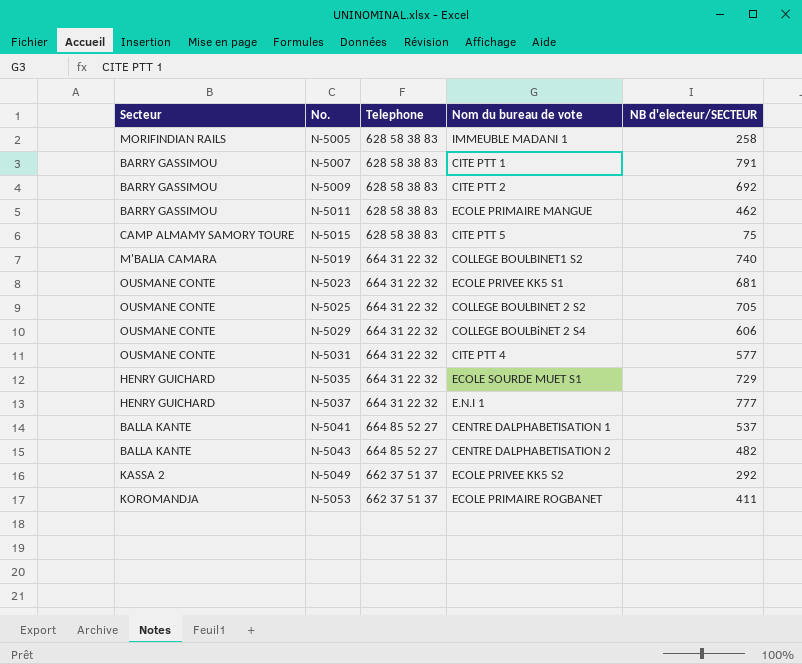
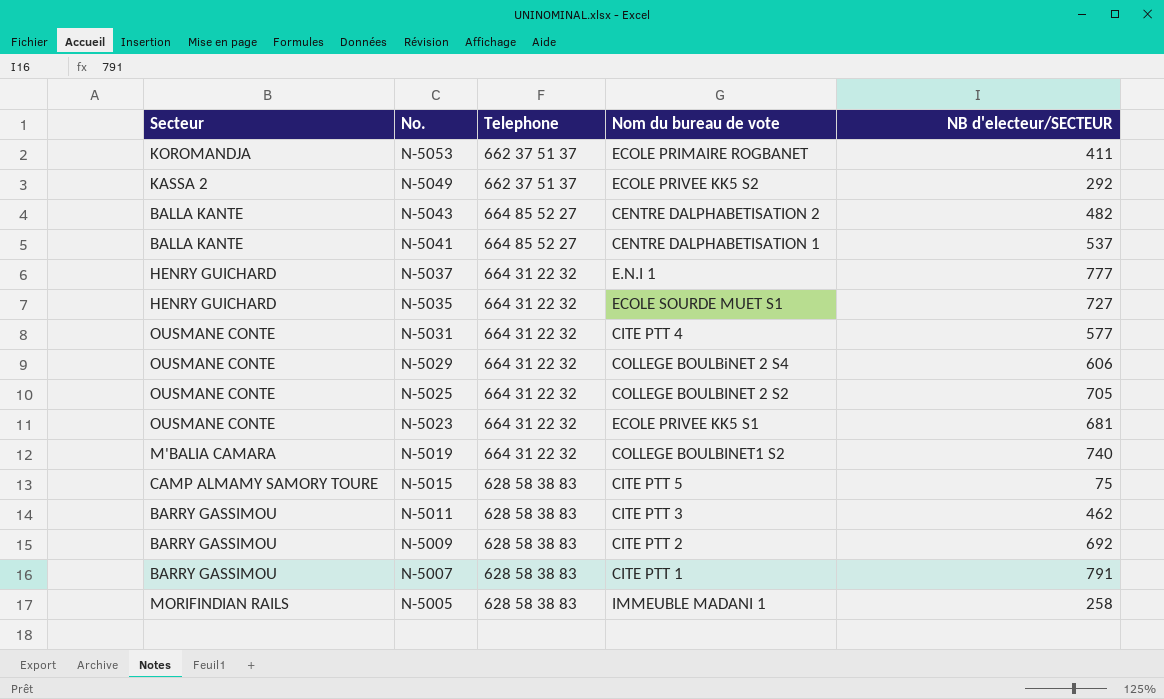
row order: No. ascending -> No. descending
N-5035 | NB d'electeur/SECTEUR: 729 -> 727
N-5011 | Nom du bureau de vote: ECOLE PRIMAIRE MANGUE -> CITE PTT 3

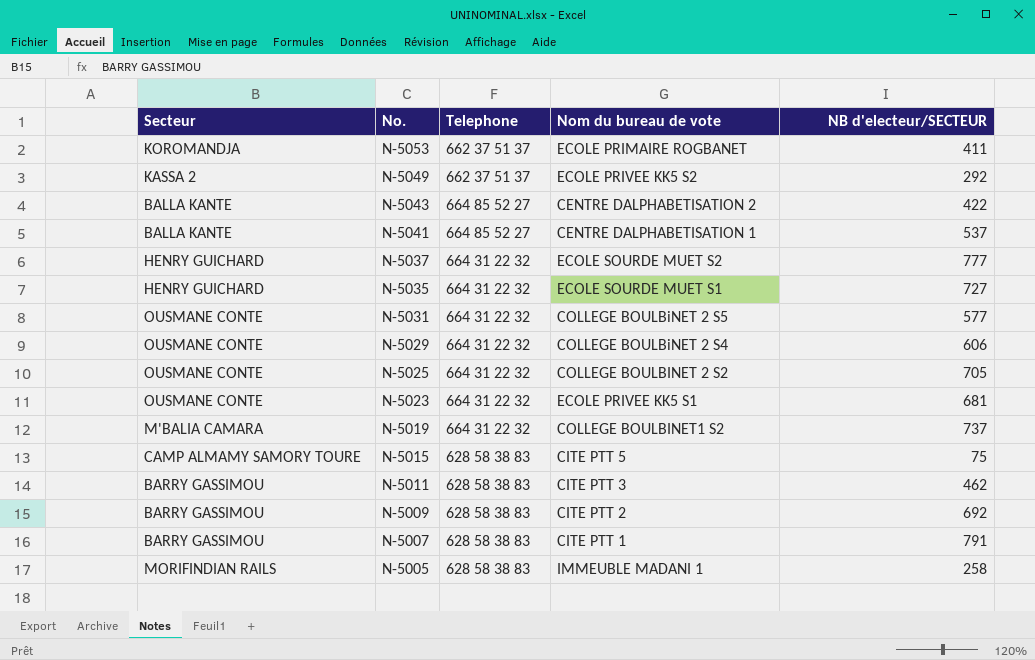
N-5043 | NB d'electeur/SECTEUR: 482 -> 422
N-5037 | Nom du bureau de vote: E.N.I 1 -> ECOLE SOURDE MUET S2
N-5031 | Nom du bureau de vote: CITE PTT 4 -> COLLEGE BOULBiNET 2 S5
N-5019 | NB d'electeur/SECTEUR: 740 -> 737

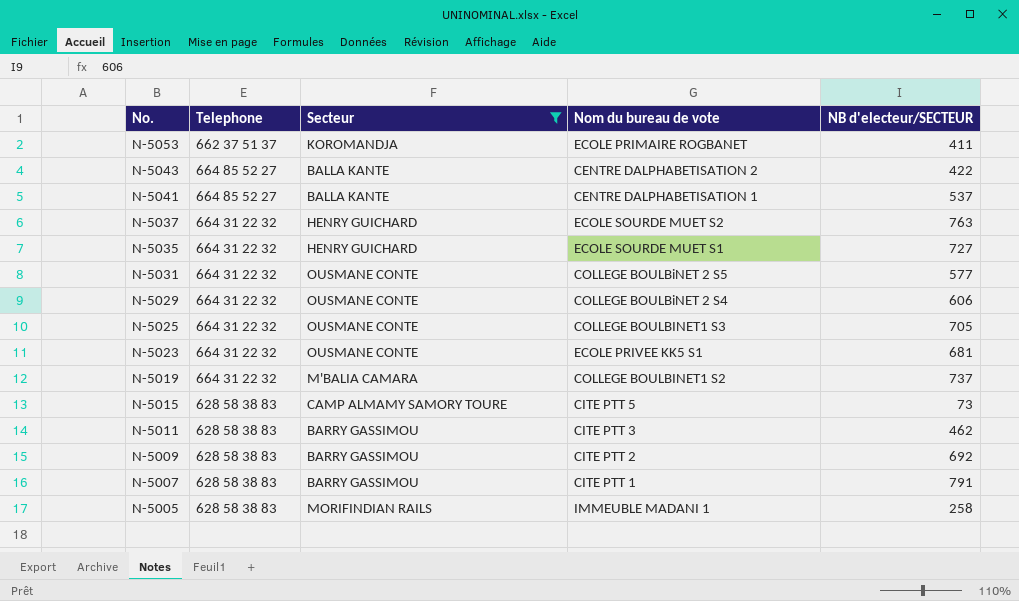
filter: none -> Secteur != KASSA 2
column Secteur | position: 1 -> 3
N-5037 | NB d'electeur/SECTEUR: 777 -> 763
N-5025 | Nom du bureau de vote: COLLEGE BOULBINET 2 S2 -> COLLEGE BOULBINET1 S3
N-5015 | NB d'electeur/SECTEUR: 75 -> 73

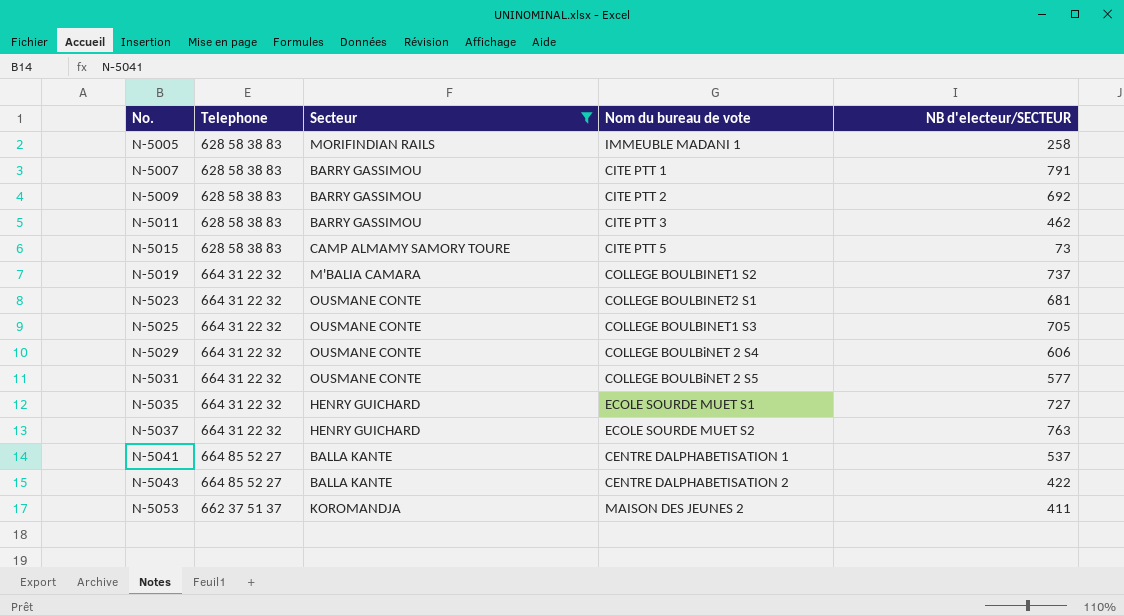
row order: No. descending -> No. ascending
N-5023 | Nom du bureau de vote: ECOLE PRIVEE KK5 S1 -> COLLEGE BOULBINET2 S1
N-5053 | Nom du bureau de vote: ECOLE PRIMAIRE ROGBANET -> MAISON DES JEUNES 2

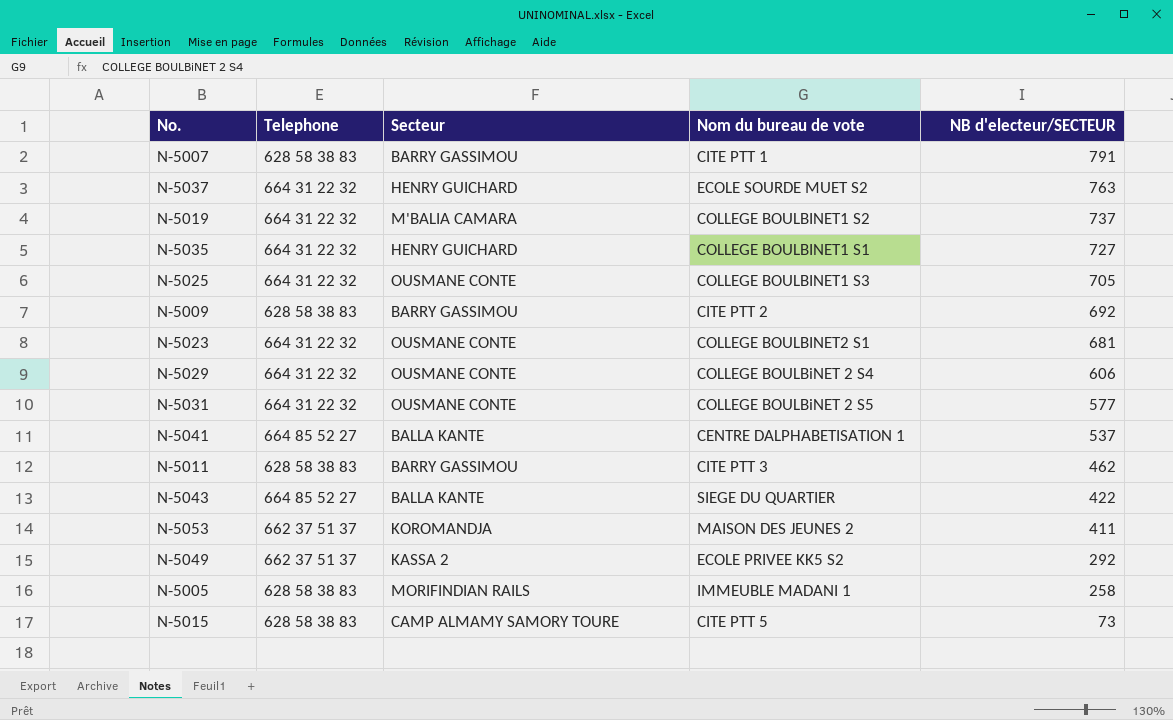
filter: Secteur != KASSA 2 -> none
row order: No. ascending -> NB d'electeur/SECTEUR descending
N-5035 | Nom du bureau de vote: ECOLE SOURDE MUET S1 -> COLLEGE BOULBINET1 S1
N-5043 | Nom du bureau de vote: CENTRE DALPHABETISATION 2 -> SIEGE DU QUARTIER

